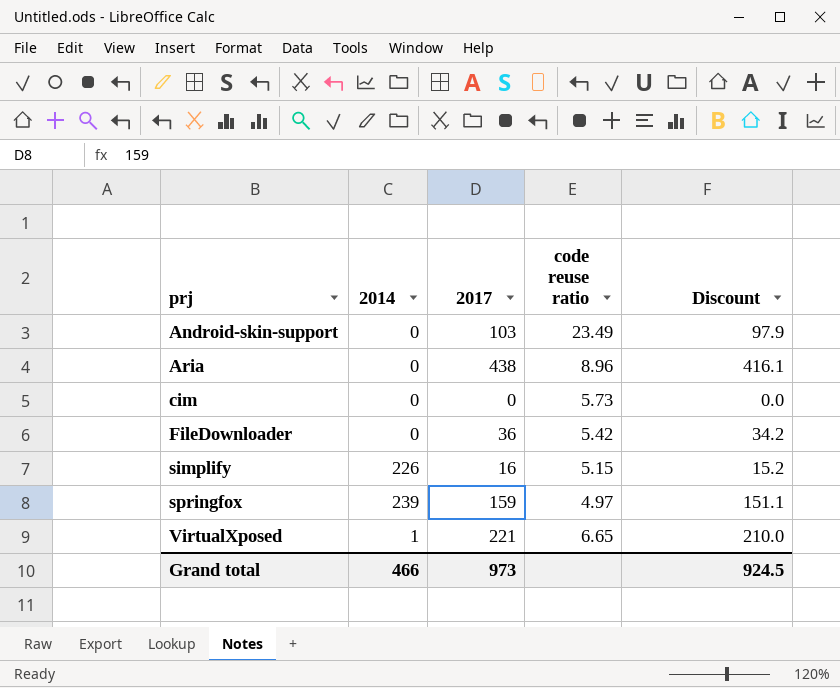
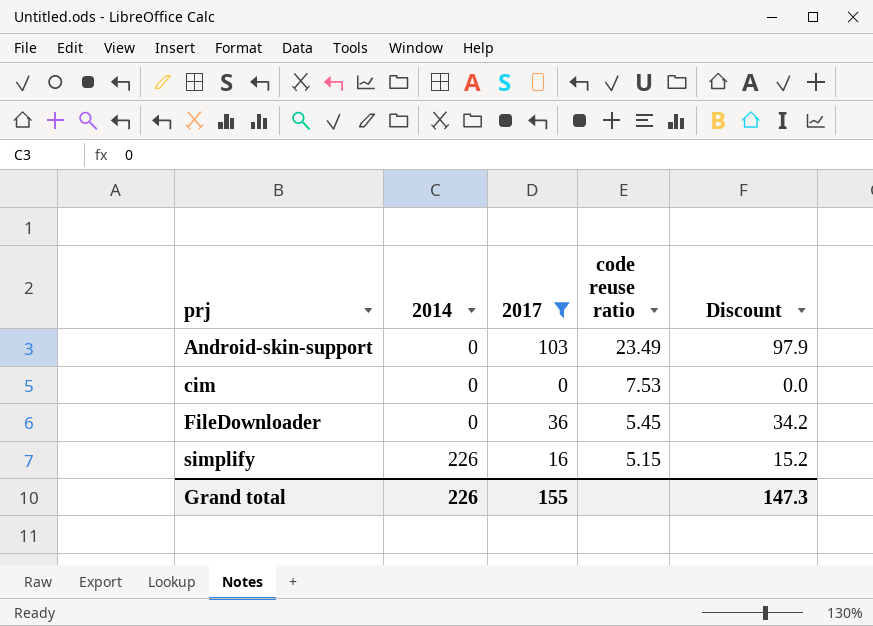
filter: none -> 2017 <= 103
cim | code reuse ratio: 5.73 -> 7.53
FileDownloader | code reuse ratio: 5.42 -> 5.45
Grand total | 2014: 466 -> 226
Grand total | 2017: 973 -> 155
Grand total | Discount: 924.5 -> 147.3

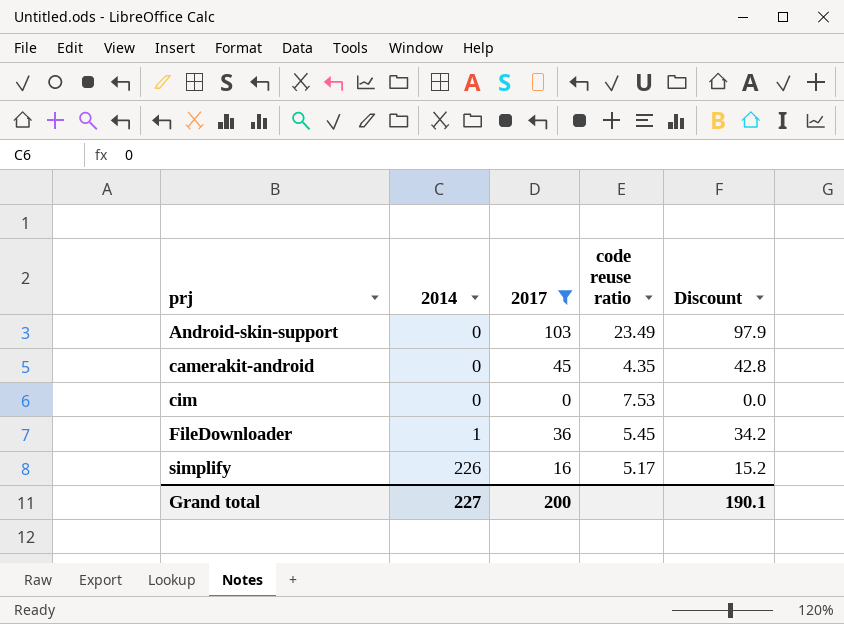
row camerakit-android: none -> 0 | 45 | 4.35 | 42.8
FileDownloader | 2014: 0 -> 1
simplify | code reuse ratio: 5.15 -> 5.17
Grand total | 2014: 226 -> 227
Grand total | 2017: 155 -> 200
Grand total | Discount: 147.3 -> 190.1

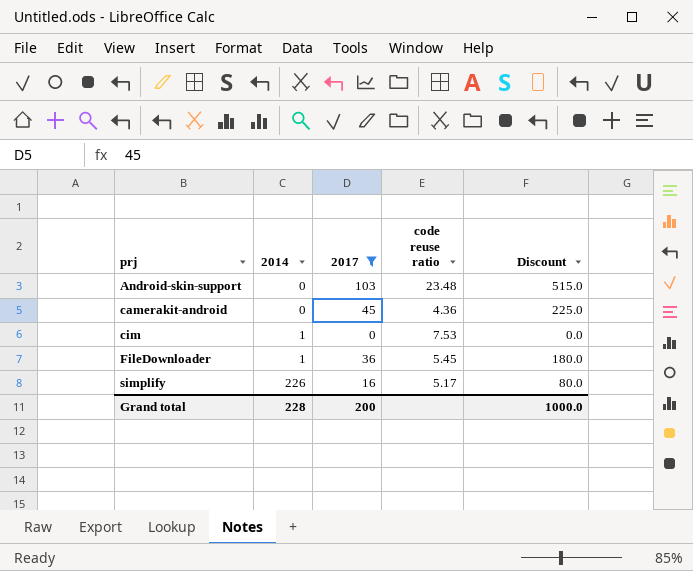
column Discount | formula: [2017] * 0.95 -> [2017] * 5
Android-skin-support | code reuse ratio: 23.49 -> 23.48
camerakit-android | code reuse ratio: 4.35 -> 4.36
cim | 2014: 0 -> 1
Grand total | 2014: 227 -> 228
Grand total | Discount: 190.1 -> 1000.0

